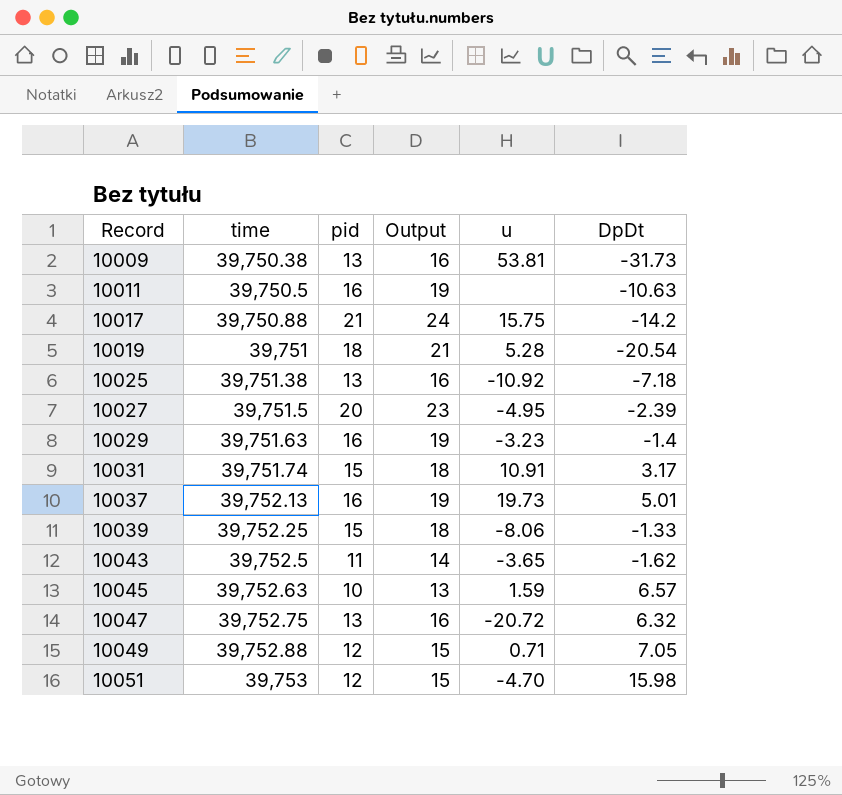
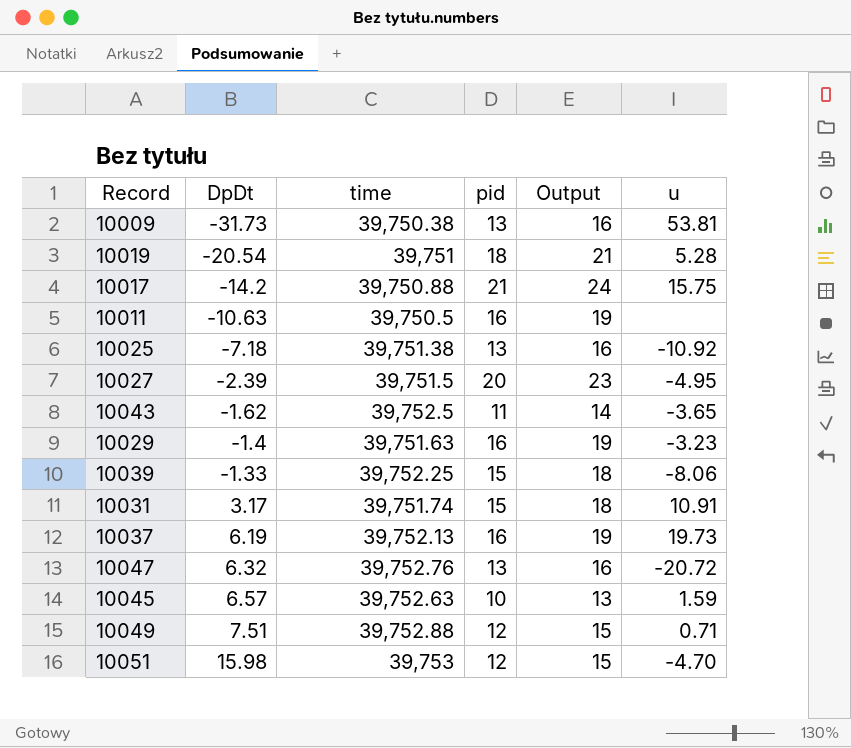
row order: Record ascending -> DpDt ascending
column DpDt | position: 6 -> 2
10037 | DpDt: 5.01 -> 6.19
10047 | time: 39,752.75 -> 39,752.76
10049 | DpDt: 7.05 -> 7.51

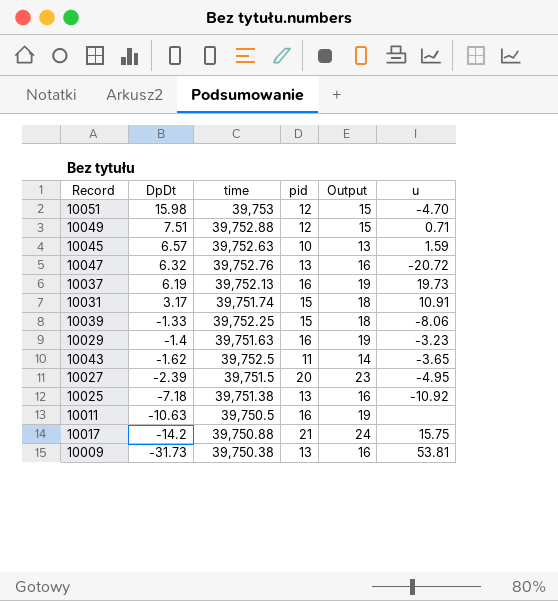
row order: DpDt ascending -> DpDt descending
row 10019: -20.54 | 39,751 | 18 | 21 | 5.28 -> none

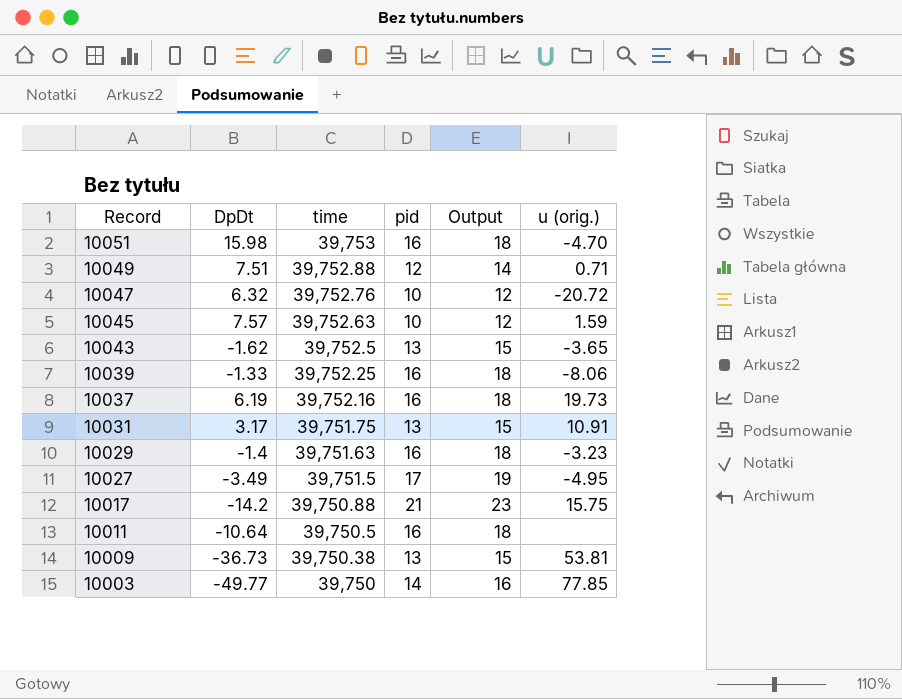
row order: DpDt descending -> Record descending
column Output | formula: [pid] + 3 -> [pid] + 2
column name: u -> u (orig.)
row 10025: -7.18 | 39,751.38 | 13 | 16 | -10.92 -> none
10051 | pid: 12 -> 16
10047 | pid: 13 -> 10
10045 | DpDt: 6.57 -> 7.57
10043 | pid: 11 -> 13
10039 | pid: 15 -> 16
10037 | time: 39,752.13 -> 39,752.16
10031 | time: 39,751.74 -> 39,751.75
10031 | pid: 15 -> 13
10027 | DpDt: -2.39 -> -3.49
10027 | pid: 20 -> 17
10011 | DpDt: -10.63 -> -10.64
10009 | DpDt: -31.73 -> -36.73
row 10003: none -> -49.77 | 39,750 | 14 | 16 | 77.85

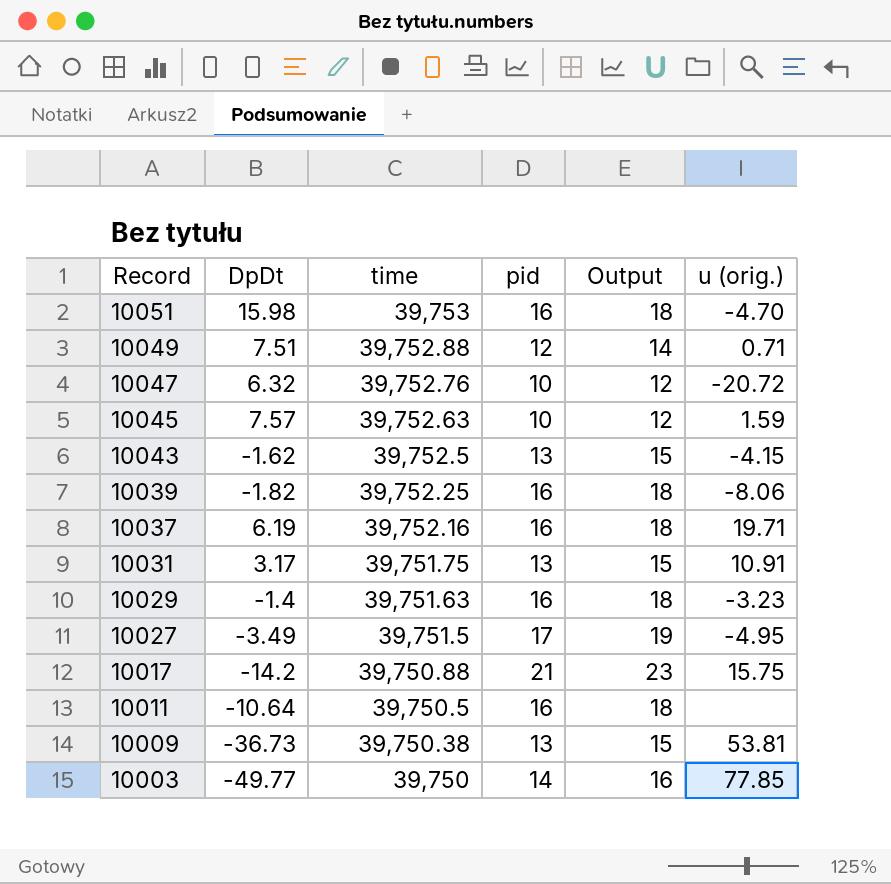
10043 | u (orig.): -3.65 -> -4.15
10039 | DpDt: -1.33 -> -1.82
10037 | u (orig.): 19.73 -> 19.71

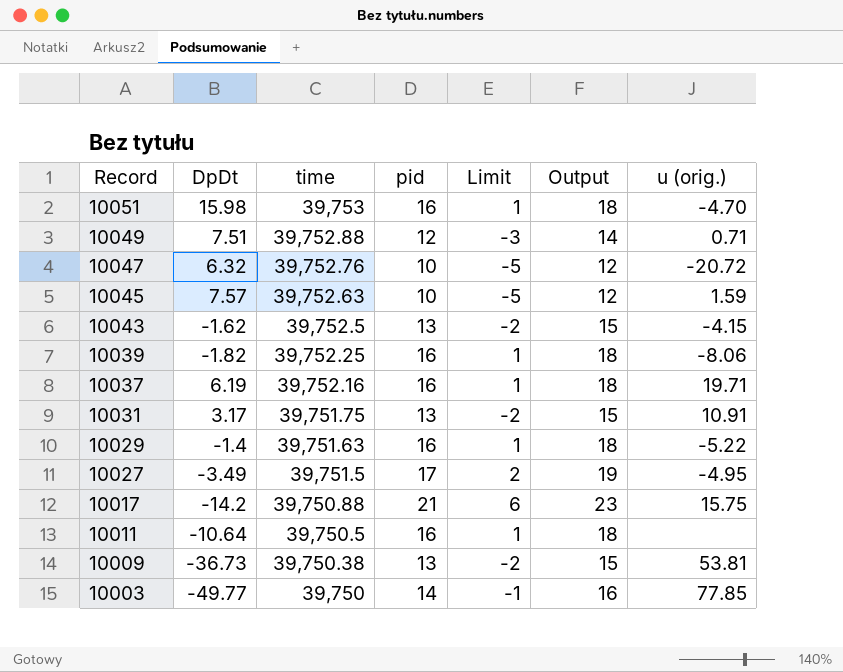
column Limit | formula: none -> [pid] - 15
10029 | u (orig.): -3.23 -> -5.22

